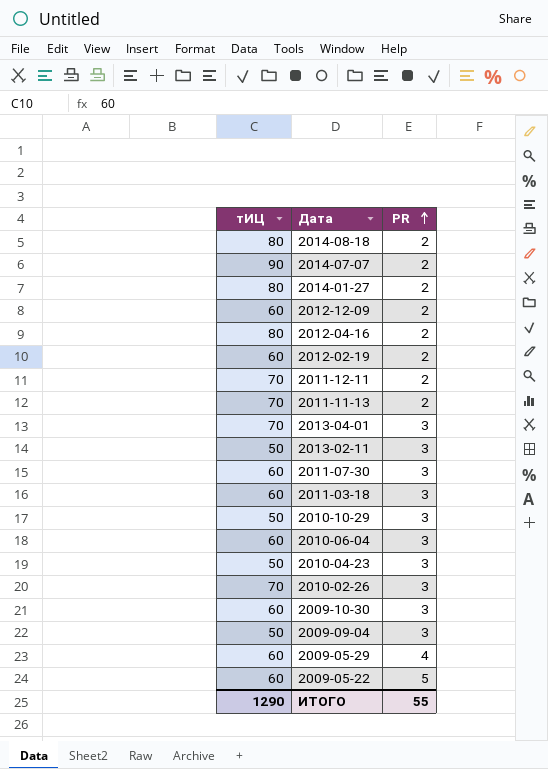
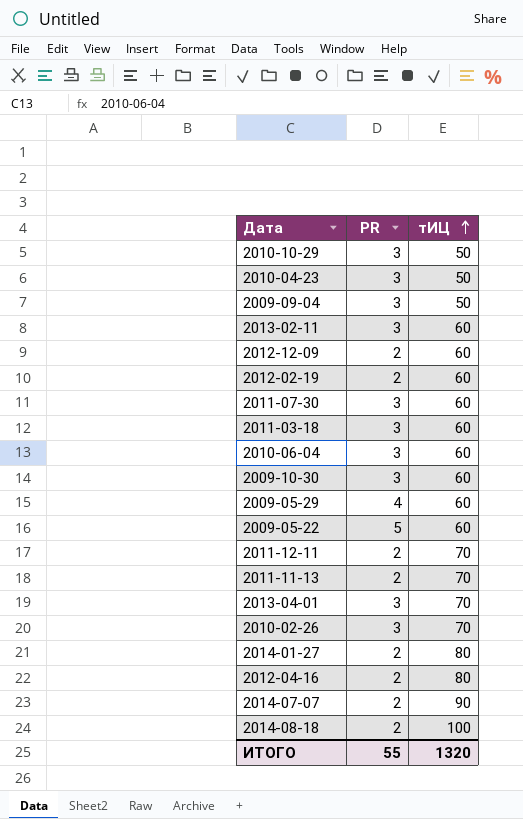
row order: PR ascending -> тИЦ ascending
column тИЦ | position: 1 -> 3
2013-02-11 | тИЦ: 50 -> 60
2014-08-18 | тИЦ: 80 -> 100
ИТОГО | тИЦ: 1290 -> 1320

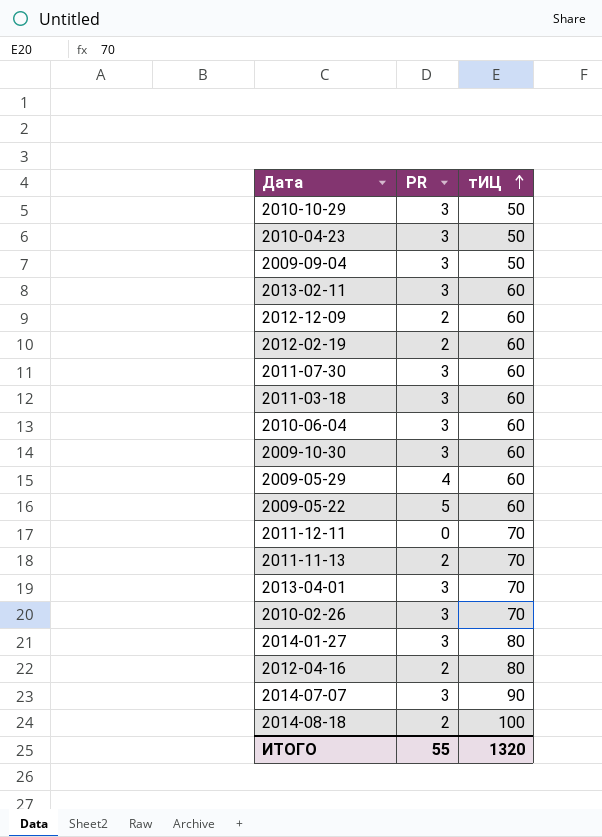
2011-12-11 | PR: 2 -> 0
2014-01-27 | PR: 2 -> 3
2014-07-07 | PR: 2 -> 3

